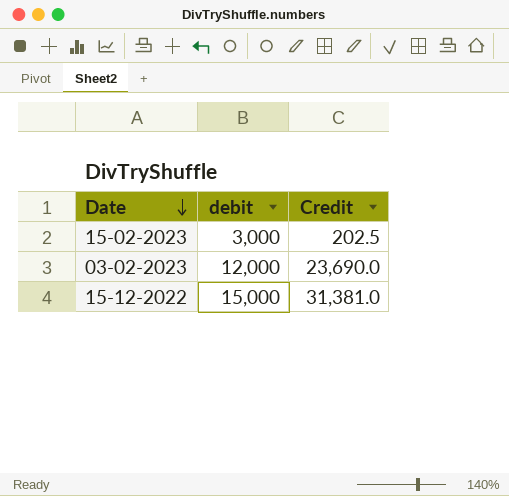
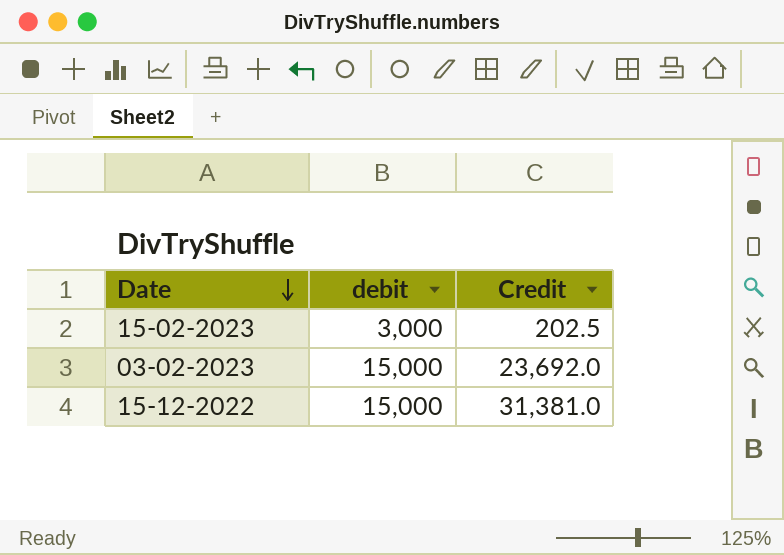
03-02-2023 | debit: 12,000 -> 15,000
03-02-2023 | Credit: 23,690.0 -> 23,692.0

